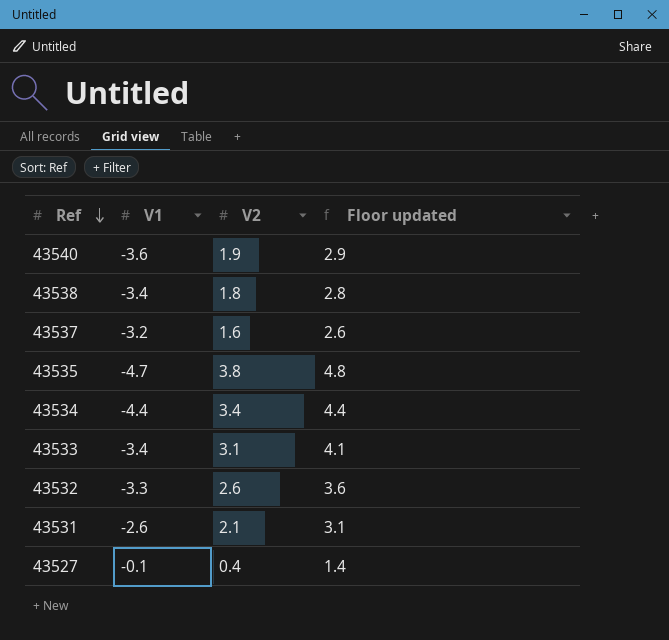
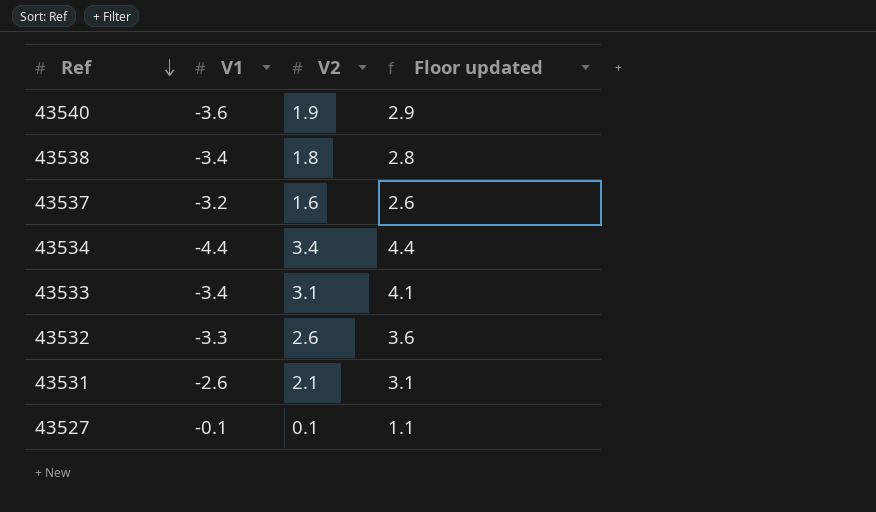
row 43535: -4.7 | 3.8 | 4.8 -> none
43527 | V2: 0.4 -> 0.1
43527 | Floor updated: 1.4 -> 1.1

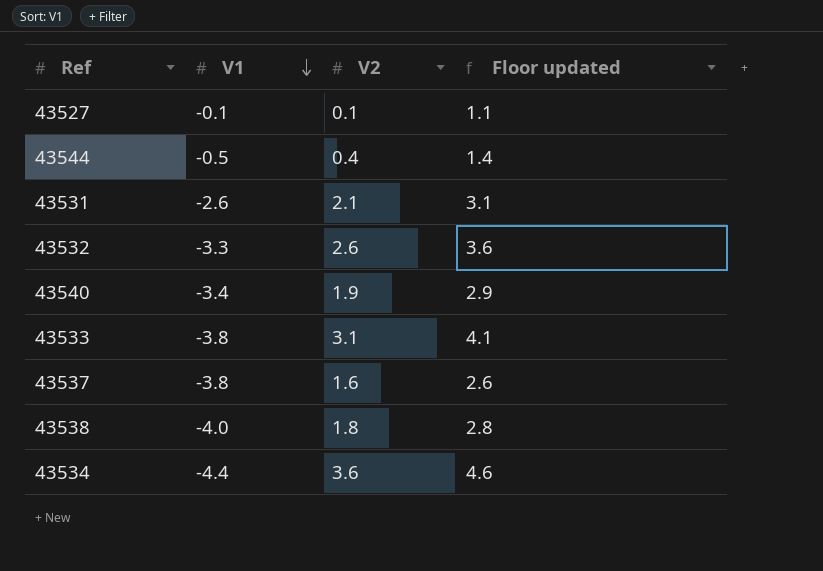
row order: Ref descending -> V1 descending
row 43544: none -> -0.5 | 0.4 | 1.4
43540 | V1: -3.6 -> -3.4
43533 | V1: -3.4 -> -3.8
43537 | V1: -3.2 -> -3.8
43538 | V1: -3.4 -> -4.0
43534 | V2: 3.4 -> 3.6
43534 | Floor updated: 4.4 -> 4.6

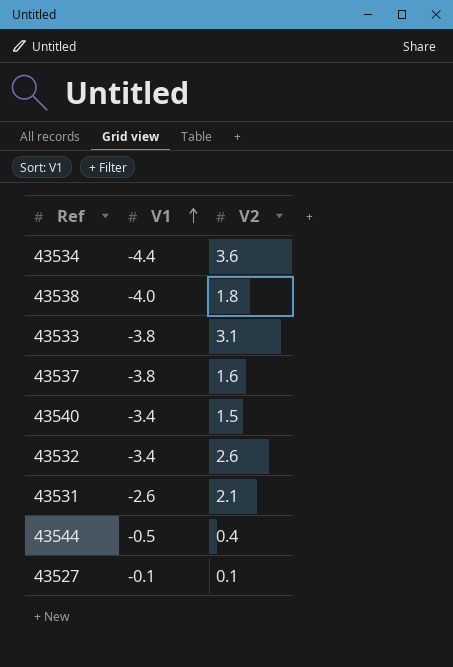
row order: V1 descending -> V1 ascending
column Floor updated | formula: [V2] + 1 -> none
43540 | V2: 1.9 -> 1.5
43532 | V1: -3.3 -> -3.4

